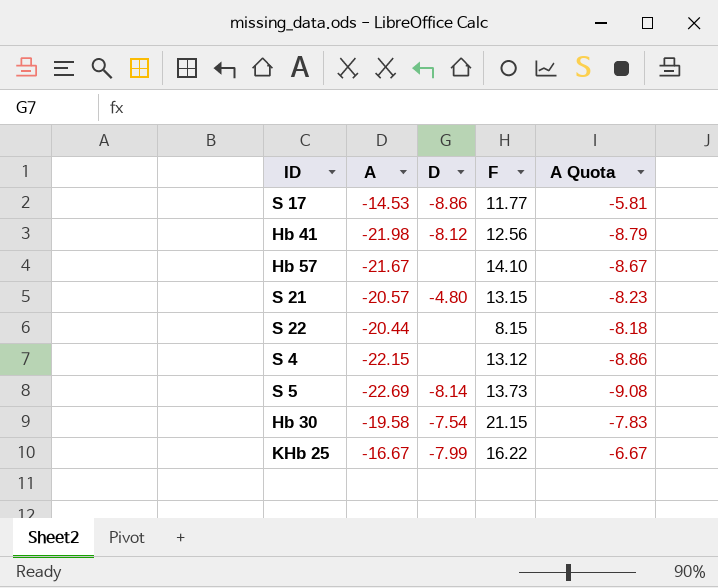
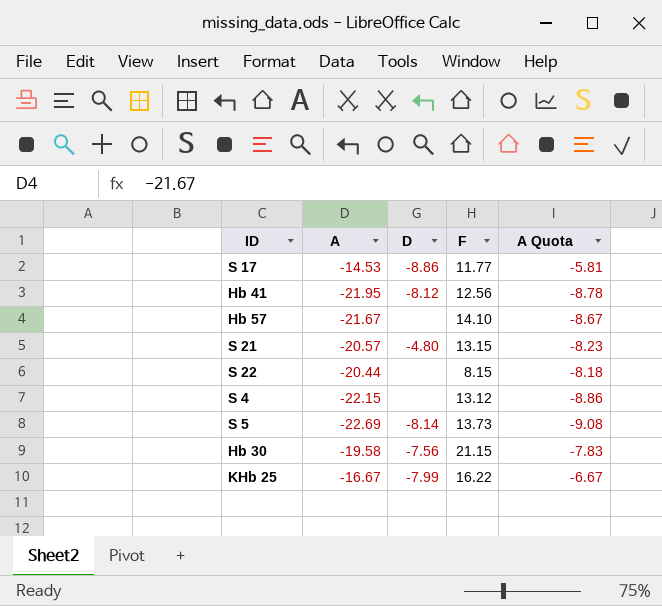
Hb 41 | A: -21.98 -> -21.95
Hb 41 | A Quota: -8.79 -> -8.78
Hb 30 | D: -7.54 -> -7.56

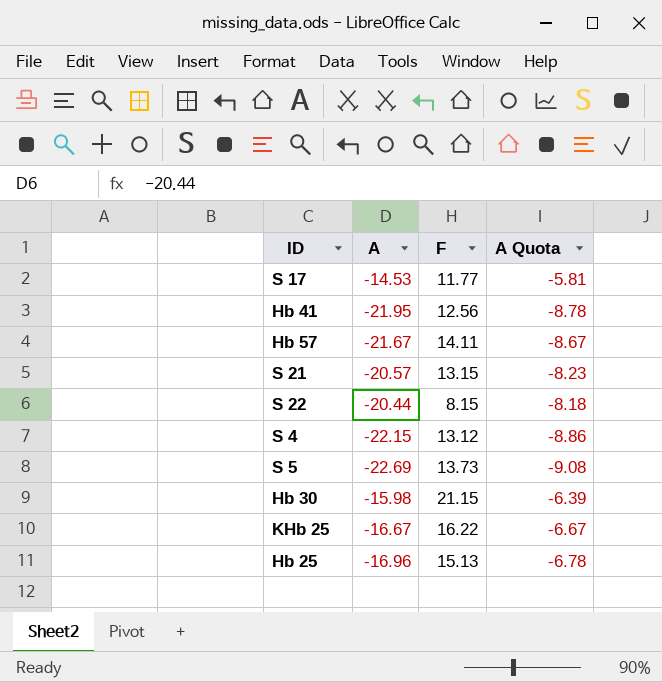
column D | position: 3 -> none
Hb 57 | F: 14.10 -> 14.11
Hb 30 | A: -19.58 -> -15.98
Hb 30 | A Quota: -7.83 -> -6.39
row Hb 25: none -> -16.96 | 15.13 | -6.78

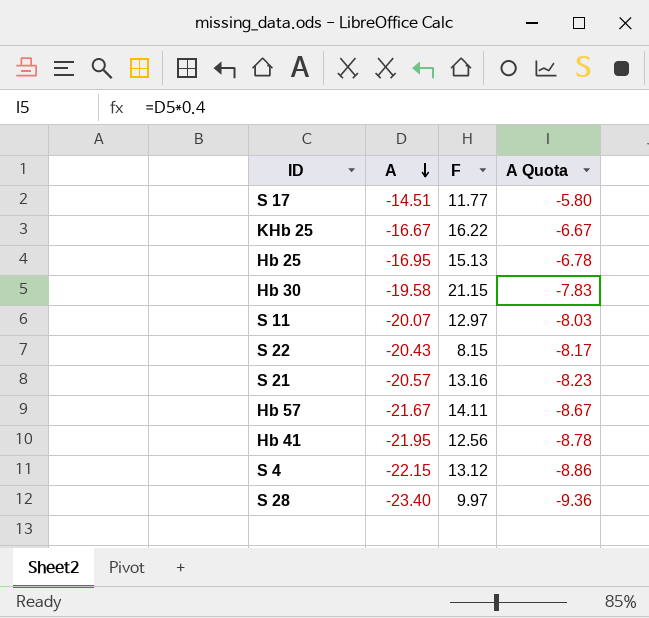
row order: none -> A descending
row S 5: -22.69 | 13.73 | -9.08 -> none
S 17 | A: -14.53 -> -14.51
S 17 | A Quota: -5.81 -> -5.80
Hb 25 | A: -16.96 -> -16.95
Hb 30 | A: -15.98 -> -19.58
Hb 30 | A Quota: -6.39 -> -7.83
row S 11: none -> -20.07 | 12.97 | -8.03
S 22 | A: -20.44 -> -20.43
S 22 | A Quota: -8.18 -> -8.17
S 21 | F: 13.15 -> 13.16
row S 28: none -> -23.40 | 9.97 | -9.36

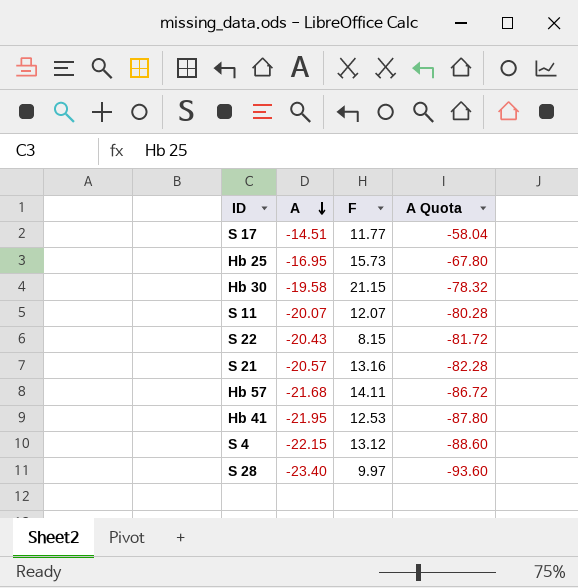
column A Quota | formula: [A] * 0.4 -> [A] * 4
row KHb 25: -16.67 | 16.22 | -6.67 -> none
Hb 25 | F: 15.13 -> 15.73
S 11 | F: 12.97 -> 12.07
Hb 57 | A: -21.67 -> -21.68
Hb 41 | F: 12.56 -> 12.53

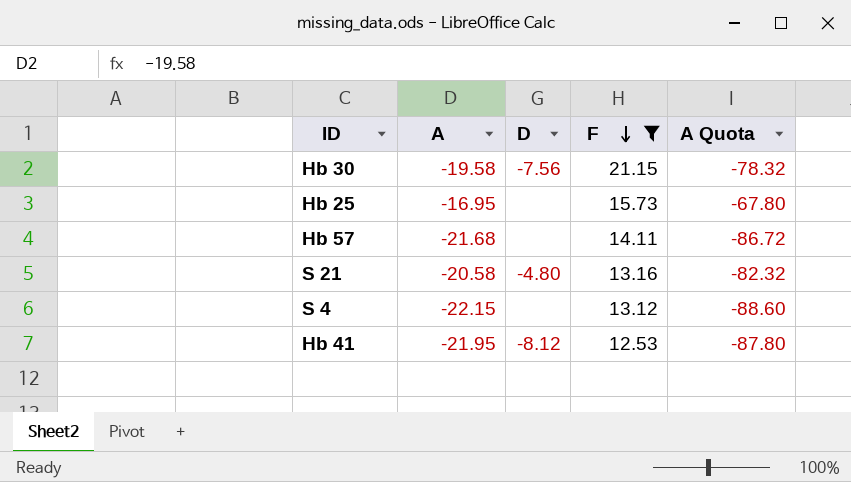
filter: none -> F >= 12.53
row order: A descending -> F descending
column D | position: none -> 3
S 21 | A: -20.57 -> -20.58
S 21 | A Quota: -82.28 -> -82.32

